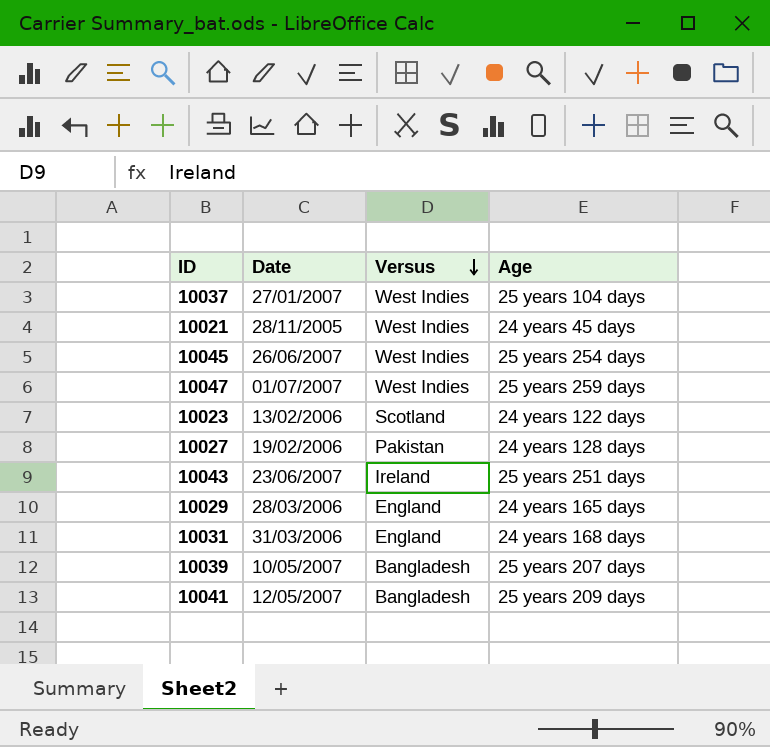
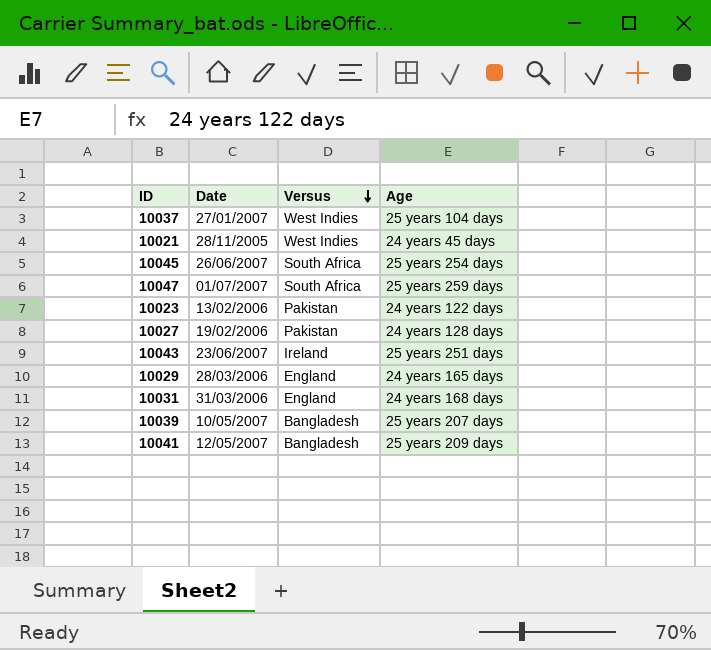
10045 | Versus: West Indies -> South Africa
10047 | Versus: West Indies -> South Africa
10023 | Versus: Scotland -> Pakistan

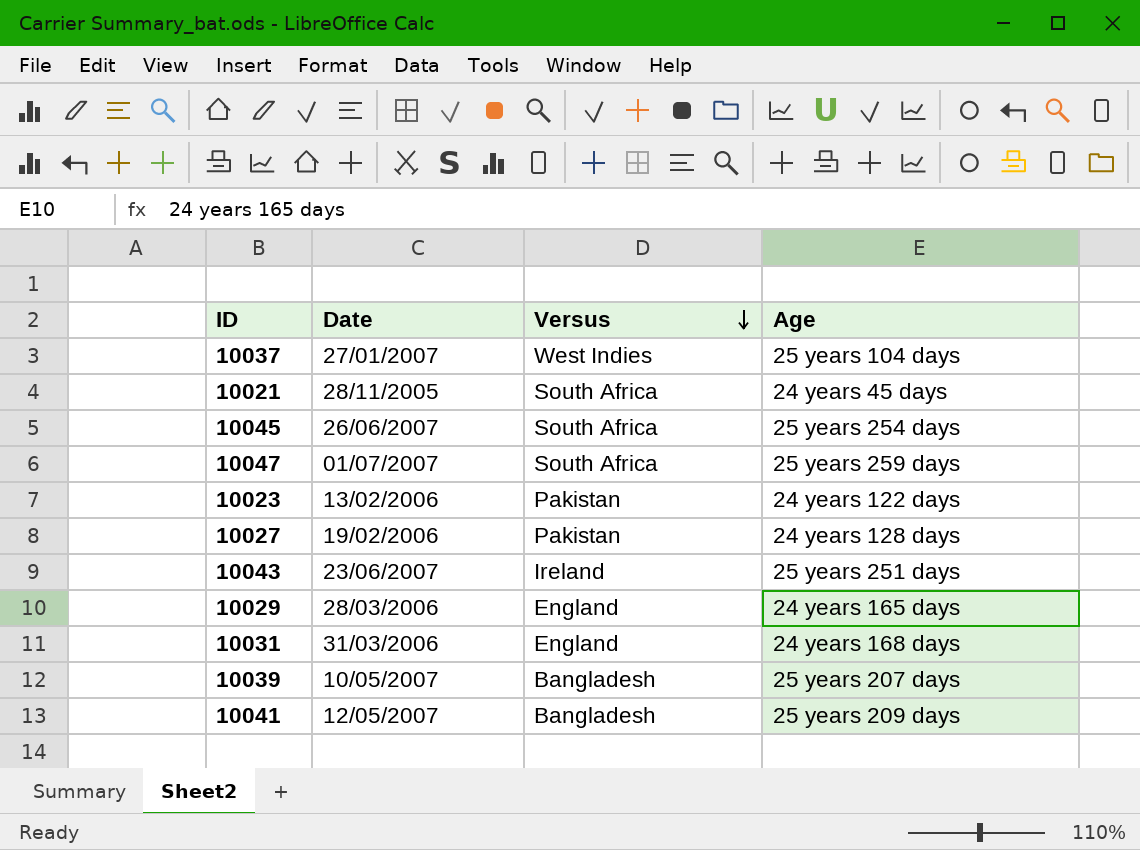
10021 | Versus: West Indies -> South Africa

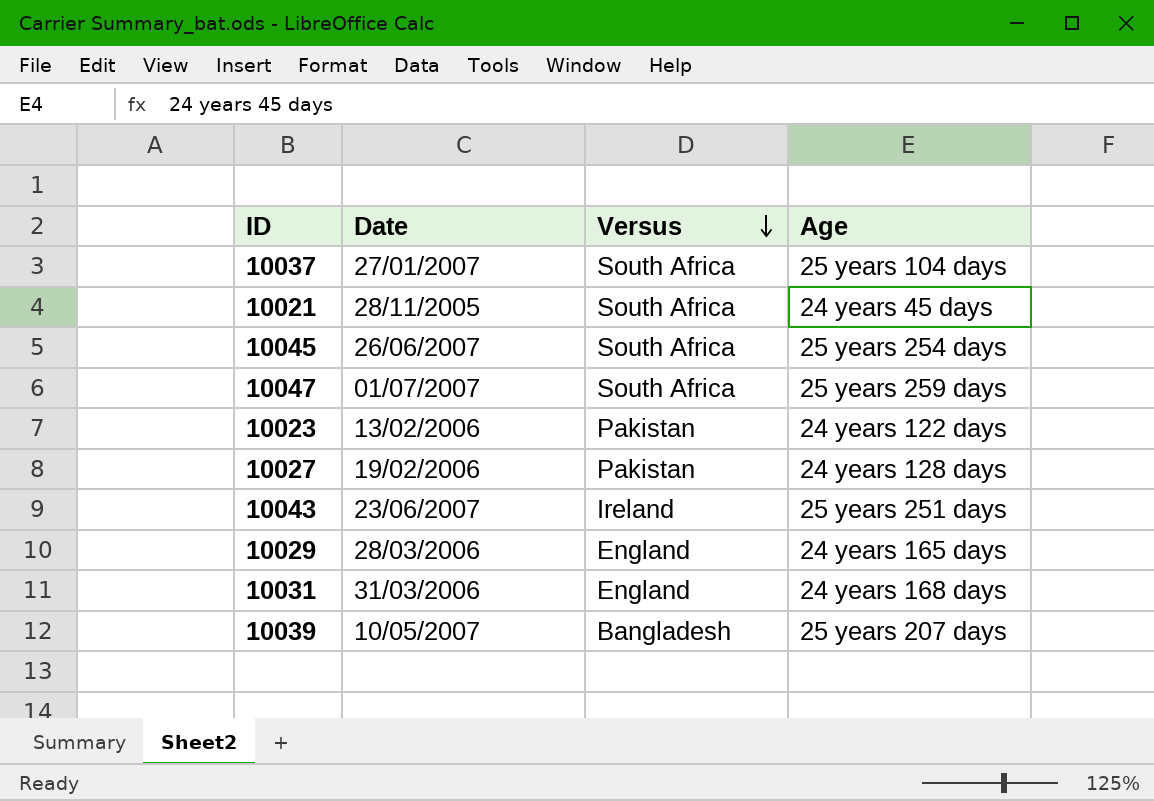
row 10041: 12/05/2007 | Bangladesh | 25 years 209 days -> none
10037 | Versus: West Indies -> South Africa

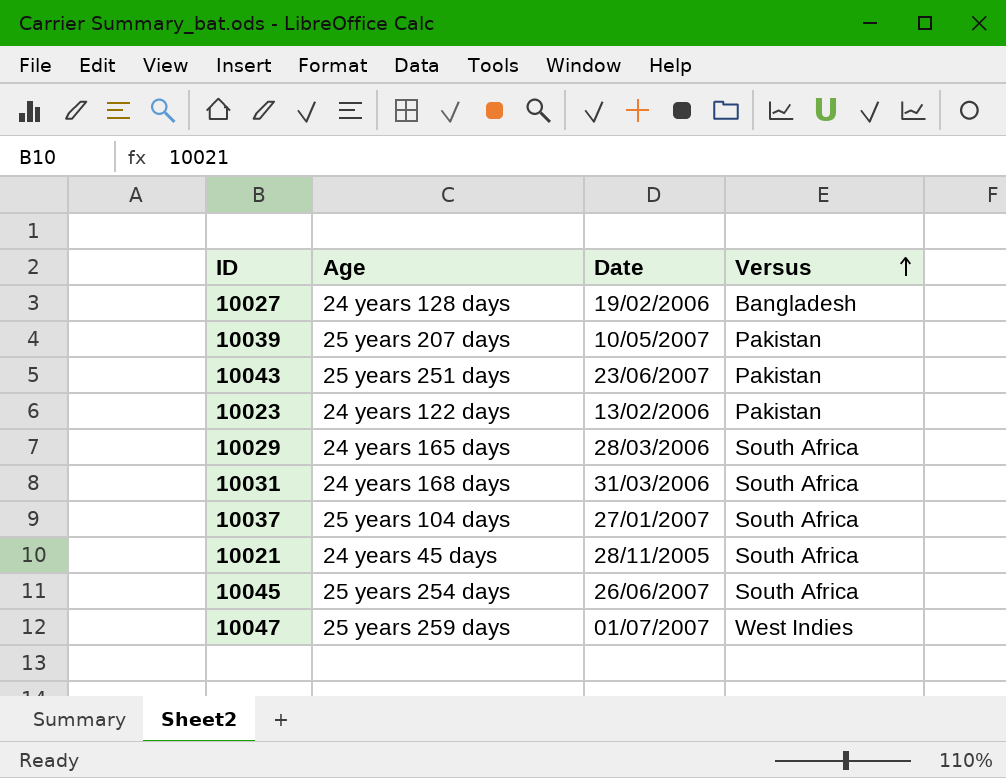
row order: Versus descending -> Versus ascending
column Age | position: 4 -> 2
10027 | Versus: Pakistan -> Bangladesh
10039 | Versus: Bangladesh -> Pakistan
10043 | Versus: Ireland -> Pakistan
10029 | Versus: England -> South Africa
10031 | Versus: England -> South Africa
10047 | Versus: South Africa -> West Indies

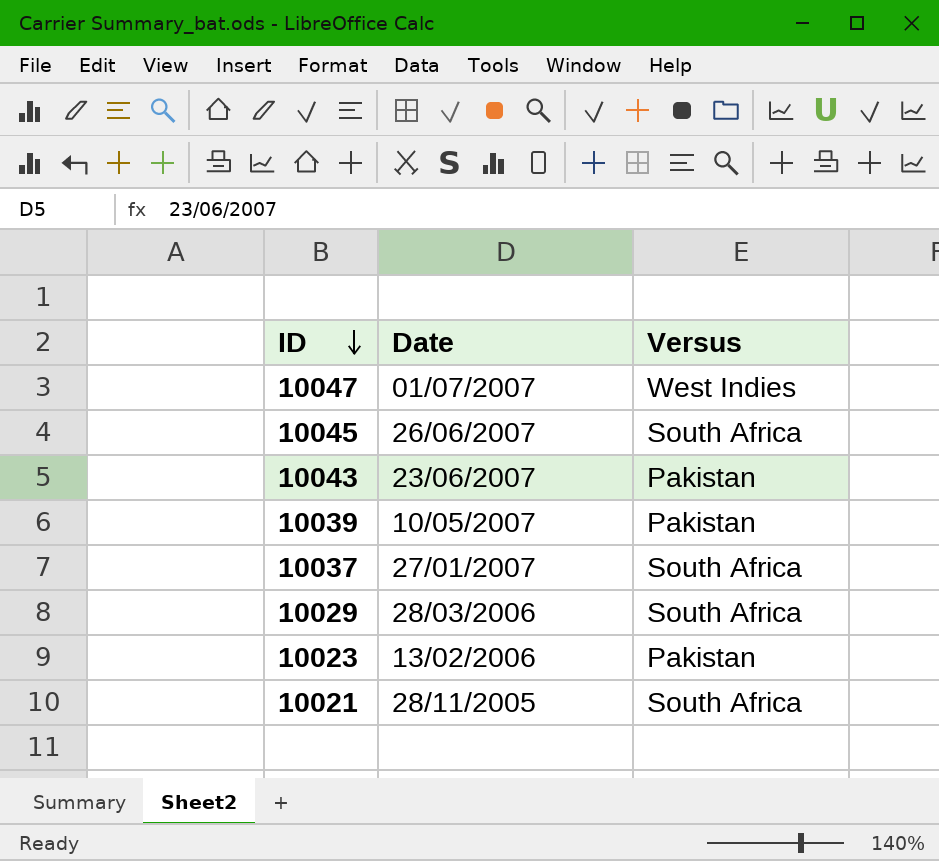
row order: Versus ascending -> ID descending
column Age | position: 2 -> none
row 10027: 24 years 128 days | 19/02/2006 | Bangladesh -> none
row 10031: 24 years 168 days | 31/03/2006 | South Africa -> none

